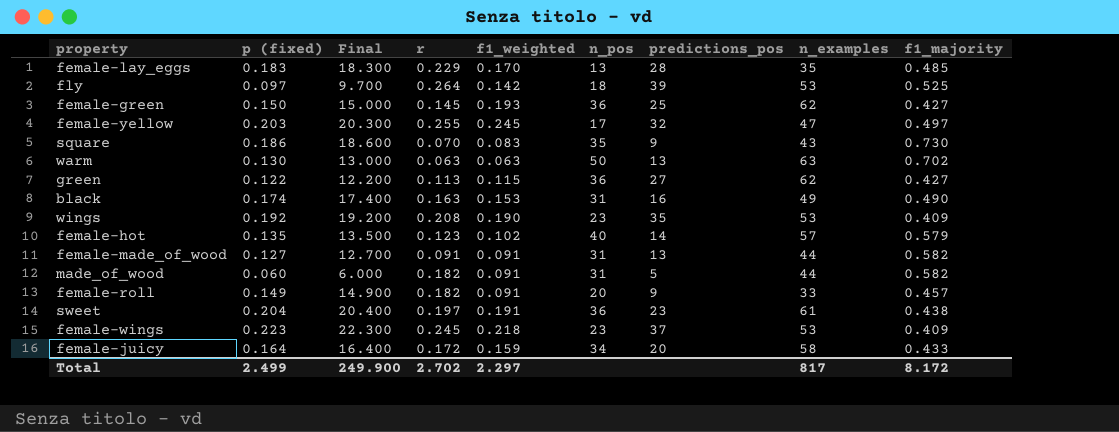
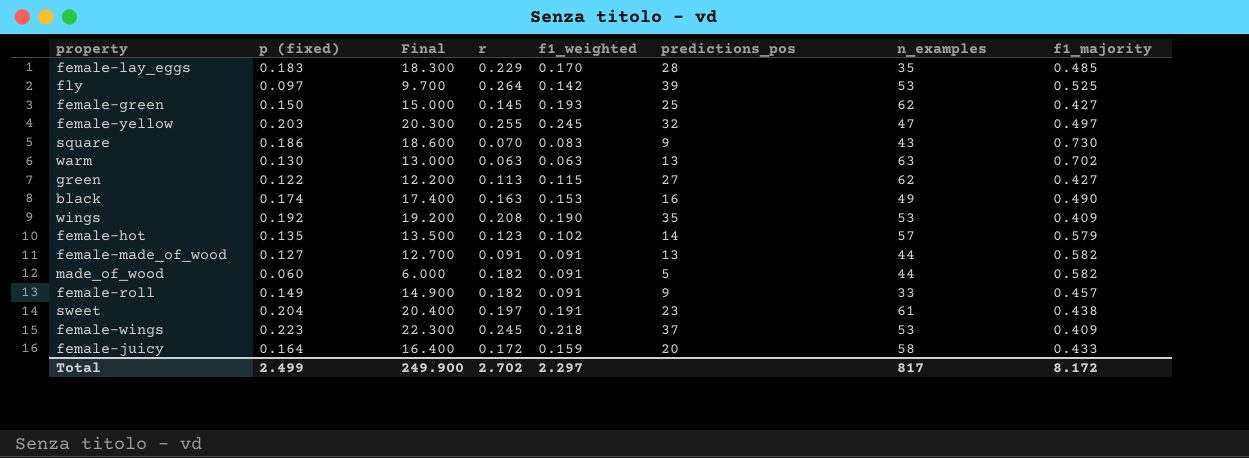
column n_pos | position: 6 -> none

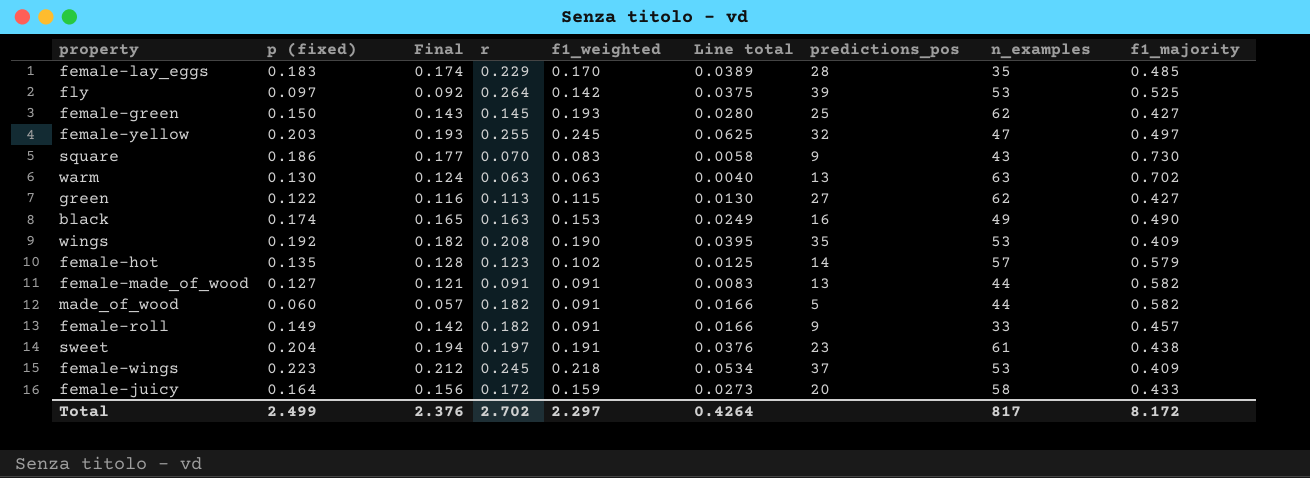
column Final | formula: [p (fixed)] * 100 -> [p (fixed)] * 0.95
column Line total | formula: none -> [r] * [f1_weighted]
Total | Final: 249.900 -> 2.376

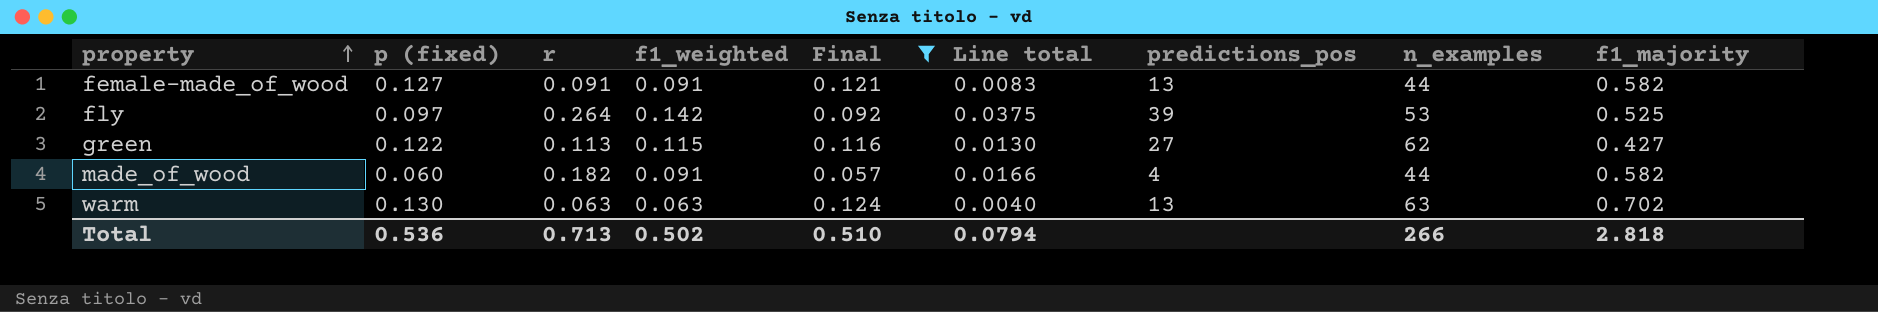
filter: none -> Final <= 0.124
row order: none -> property ascending
column Final | position: 3 -> 5
made_of_wood | predictions_pos: 5 -> 4
Total | p (fixed): 2.499 -> 0.536
Total | r: 2.702 -> 0.713
Total | f1_weighted: 2.297 -> 0.502
Total | Final: 2.376 -> 0.510
Total | Line total: 0.4264 -> 0.0794
Total | n_examples: 817 -> 266
Total | f1_majority: 8.172 -> 2.818

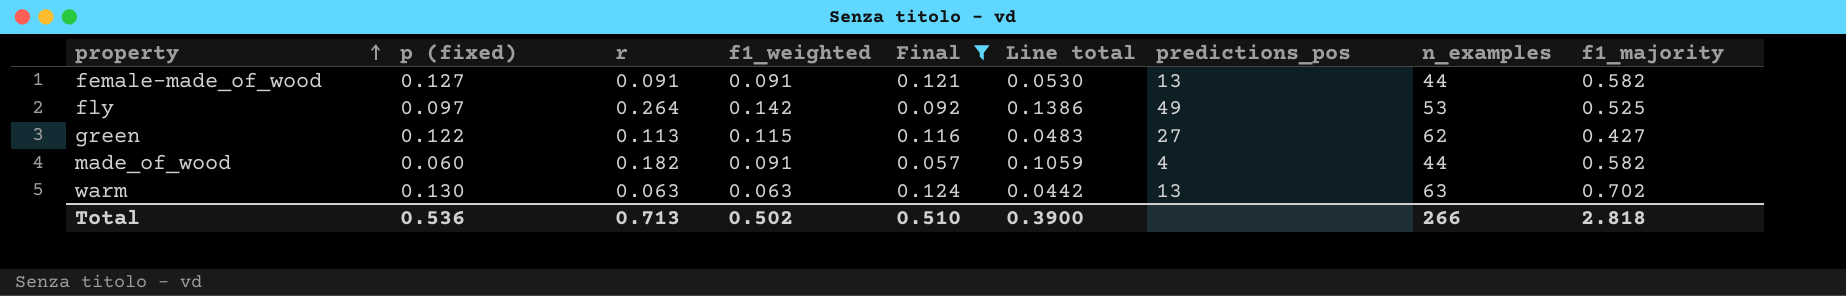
column Line total | formula: [r] * [f1_weighted] -> [r] * [f1_majority]
fly | predictions_pos: 39 -> 49
Total | Line total: 0.0794 -> 0.3900

